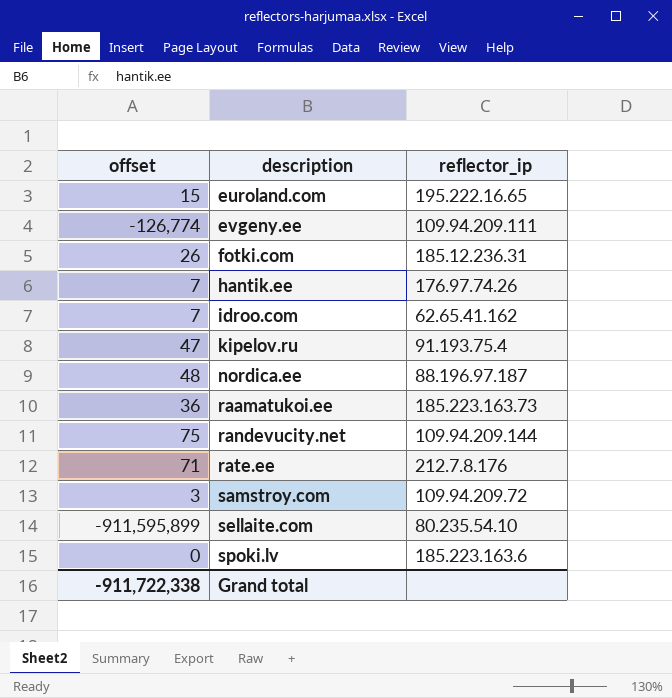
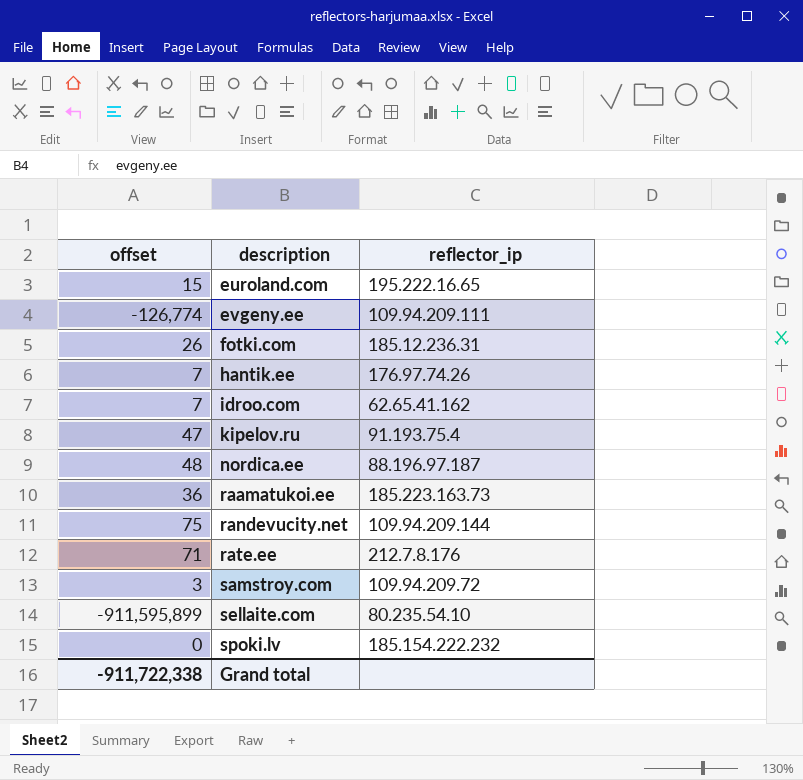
spoki.lv | reflector_ip: 185.223.163.6 -> 185.154.222.232

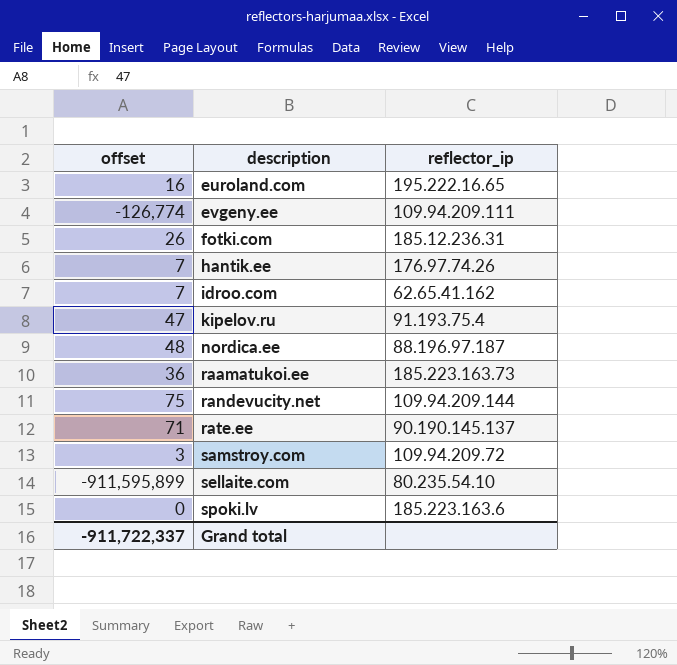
euroland.com | offset: 15 -> 16
rate.ee | reflector_ip: 212.7.8.176 -> 90.190.145.137
spoki.lv | reflector_ip: 185.154.222.232 -> 185.223.163.6
Grand total | offset: -911,722,338 -> -911,722,337

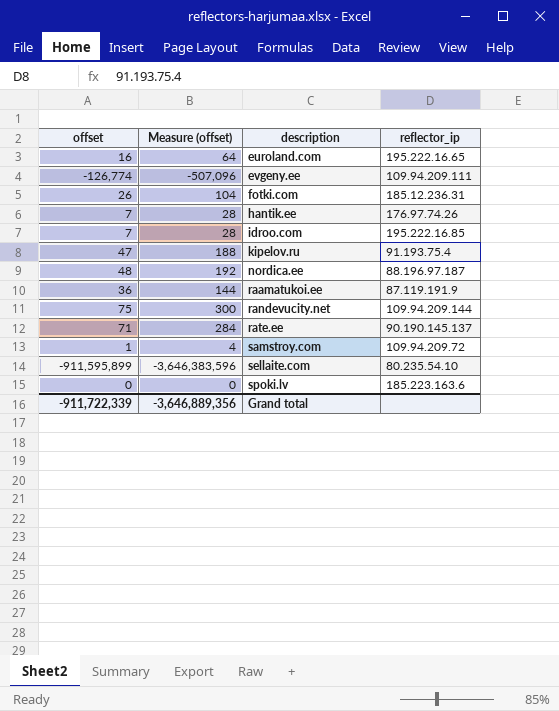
column Measure (offset) | formula: none -> [offset] * 4
idroo.com | reflector_ip: 62.65.41.162 -> 195.222.16.85
raamatukoi.ee | reflector_ip: 185.223.163.73 -> 87.119.191.9
samstroy.com | offset: 3 -> 1
Grand total | offset: -911,722,337 -> -911,722,339

